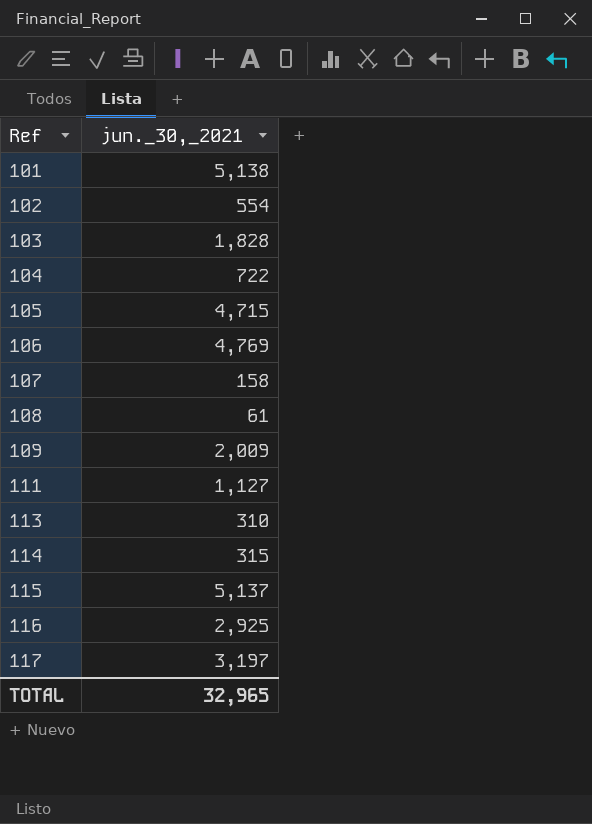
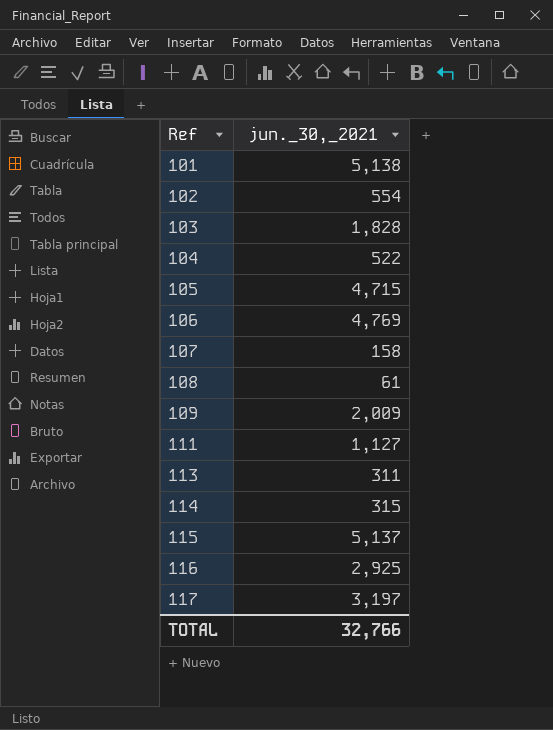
104 | jun._30,_2021: 722 -> 522
113 | jun._30,_2021: 310 -> 311
TOTAL | jun._30,_2021: 32,965 -> 32,766

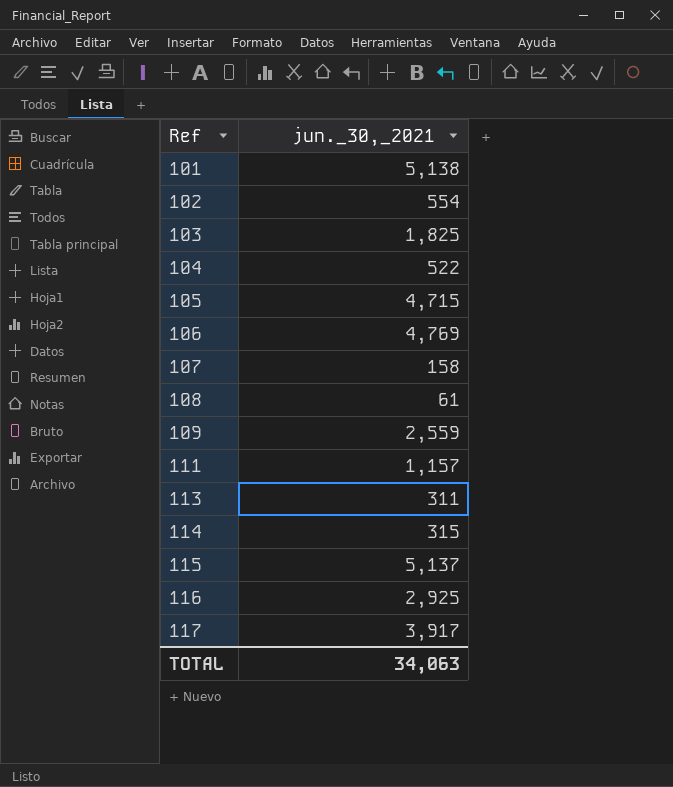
103 | jun._30,_2021: 1,828 -> 1,825
109 | jun._30,_2021: 2,009 -> 2,559
111 | jun._30,_2021: 1,127 -> 1,157
117 | jun._30,_2021: 3,197 -> 3,917
TOTAL | jun._30,_2021: 32,766 -> 34,063

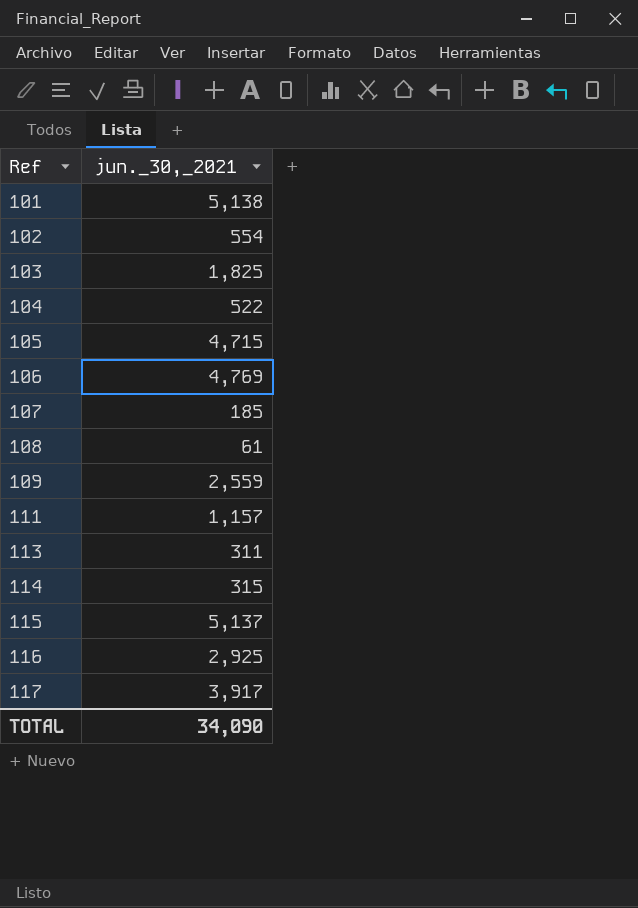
107 | jun._30,_2021: 158 -> 185
TOTAL | jun._30,_2021: 34,063 -> 34,090

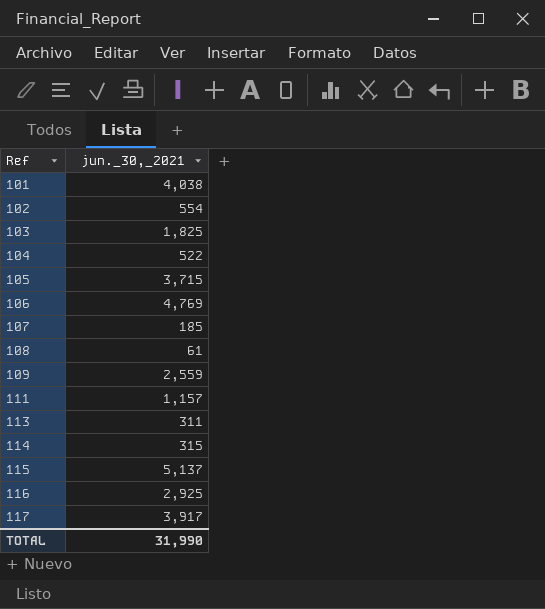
101 | jun._30,_2021: 5,138 -> 4,038
105 | jun._30,_2021: 4,715 -> 3,715
TOTAL | jun._30,_2021: 34,090 -> 31,990

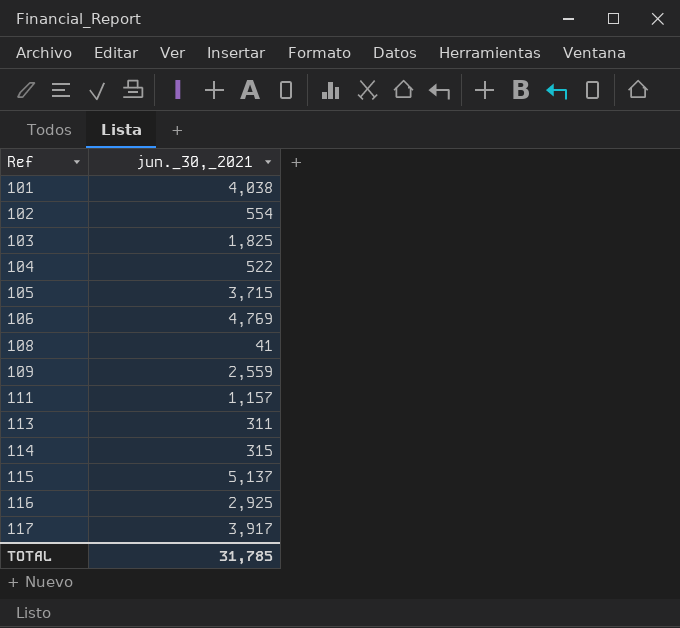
row 107: 185 -> none
108 | jun._30,_2021: 61 -> 41
TOTAL | jun._30,_2021: 31,990 -> 31,785

